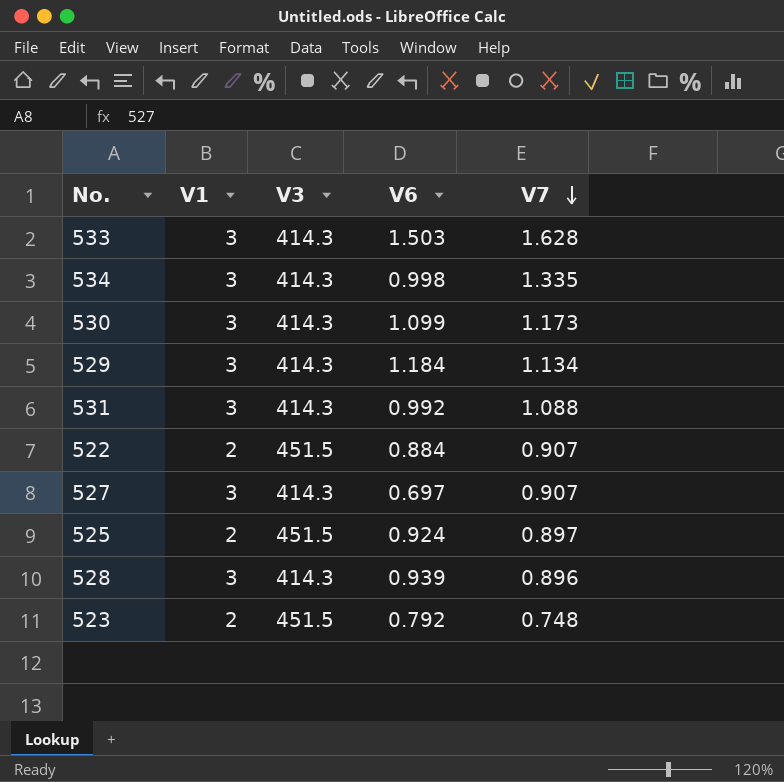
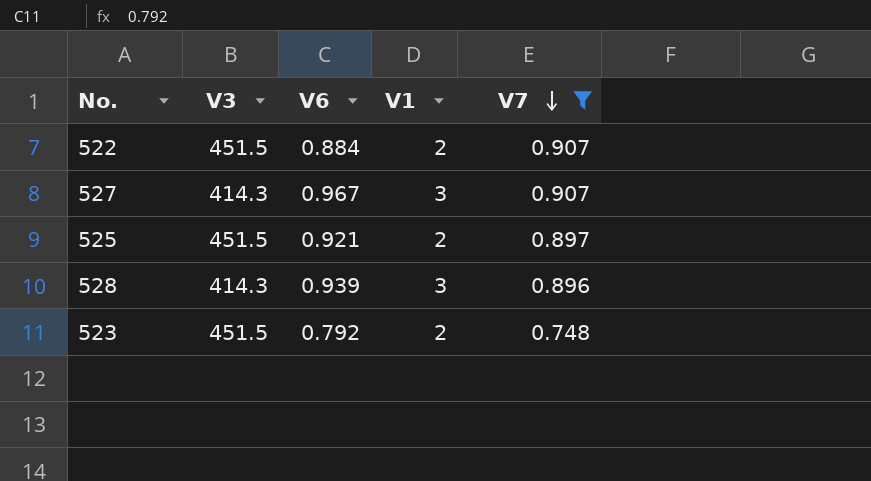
filter: none -> V7 <= 0.907
column V1 | position: 2 -> 4
527 | V6: 0.697 -> 0.967
525 | V6: 0.924 -> 0.921

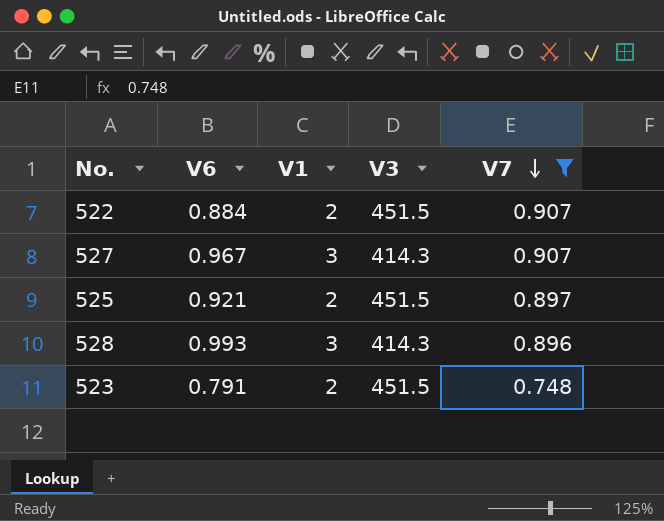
column V3 | position: 2 -> 4
528 | V6: 0.939 -> 0.993
523 | V6: 0.792 -> 0.791

